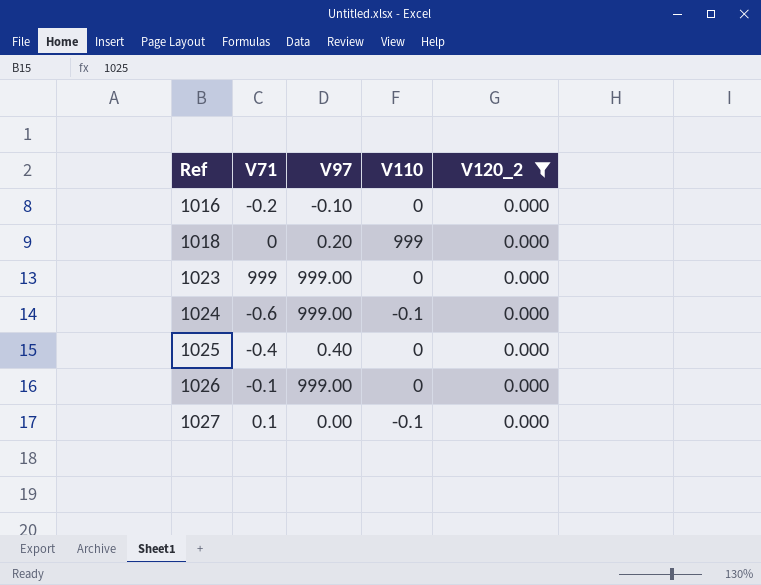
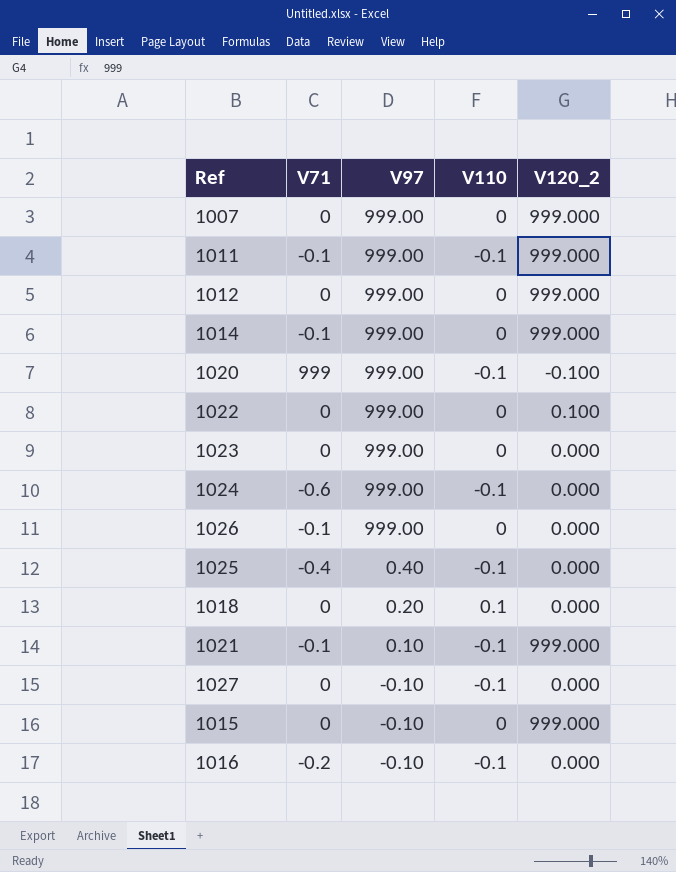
filter: V120_2 = 0.000 -> none
row order: Ref ascending -> V97 descending
1023 | V71: 999 -> 0
1025 | V110: 0 -> -0.1
1018 | V110: 999 -> 0.1
1027 | V71: 0.1 -> 0
1027 | V97: 0.00 -> -0.10
1016 | V110: 0 -> -0.1

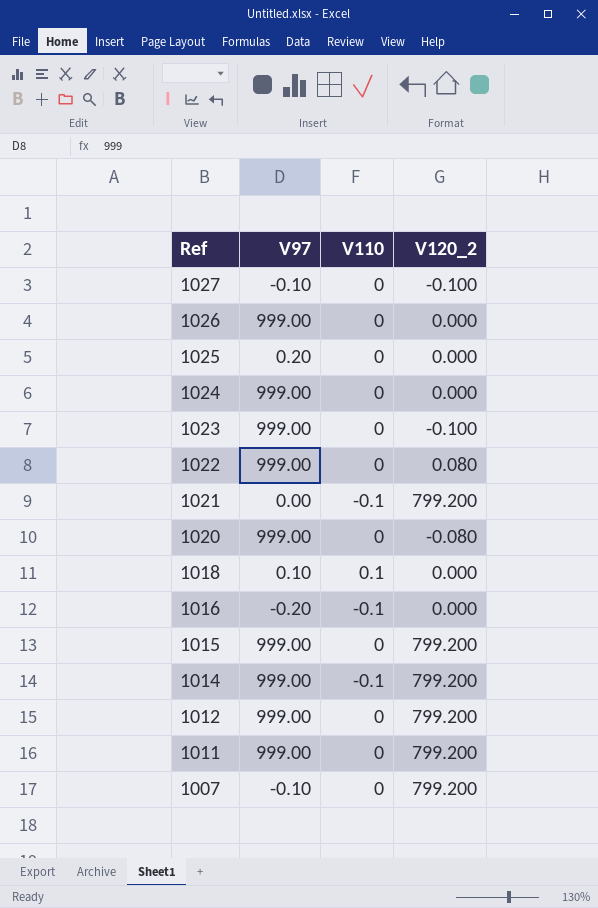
row order: V97 descending -> Ref descending
column V71 | position: 2 -> none
1027 | V110: -0.1 -> 0
1027 | V120_2: 0.000 -> -0.100
1025 | V97: 0.40 -> 0.20
1025 | V110: -0.1 -> 0
1024 | V110: -0.1 -> 0
1023 | V120_2: 0.000 -> -0.100
1022 | V120_2: 0.100 -> 0.080
1021 | V97: 0.10 -> 0.00
1021 | V120_2: 999.000 -> 799.200
1020 | V110: -0.1 -> 0
1020 | V120_2: -0.100 -> -0.080
1018 | V97: 0.20 -> 0.10
1016 | V97: -0.10 -> -0.20
1015 | V97: -0.10 -> 999.00
1015 | V120_2: 999.000 -> 799.200
1014 | V110: 0 -> -0.1
1014 | V120_2: 999.000 -> 799.200
1012 | V120_2: 999.000 -> 799.200
1011 | V110: -0.1 -> 0
1011 | V120_2: 999.000 -> 799.200
1007 | V97: 999.00 -> -0.10
1007 | V120_2: 999.000 -> 799.200

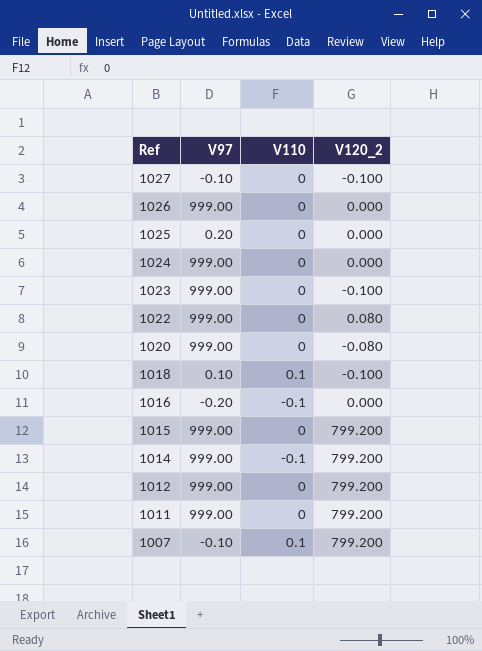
row 1021: 0.00 | -0.1 | 799.200 -> none
1018 | V120_2: 0.000 -> -0.100
1007 | V110: 0 -> 0.1

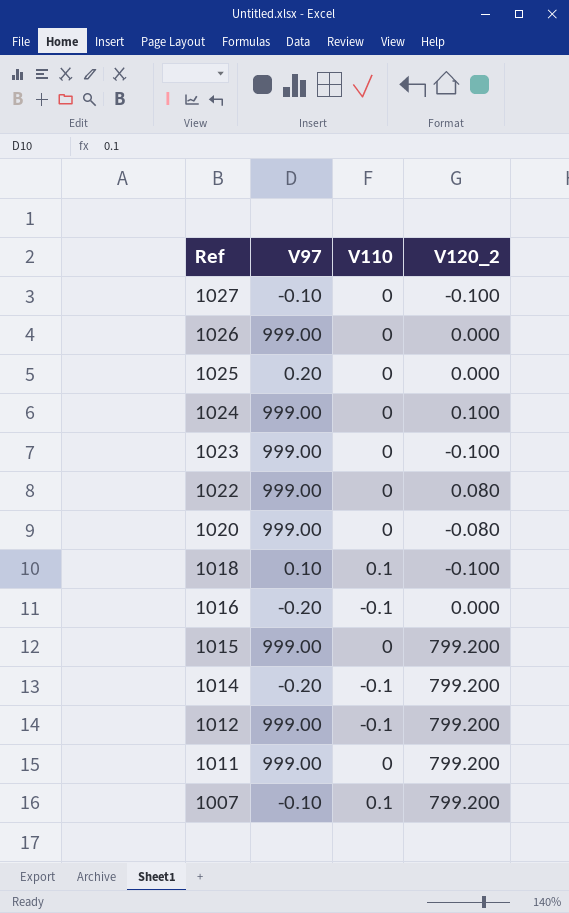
1024 | V120_2: 0.000 -> 0.100
1014 | V97: 999.00 -> -0.20
1012 | V110: 0 -> -0.1

